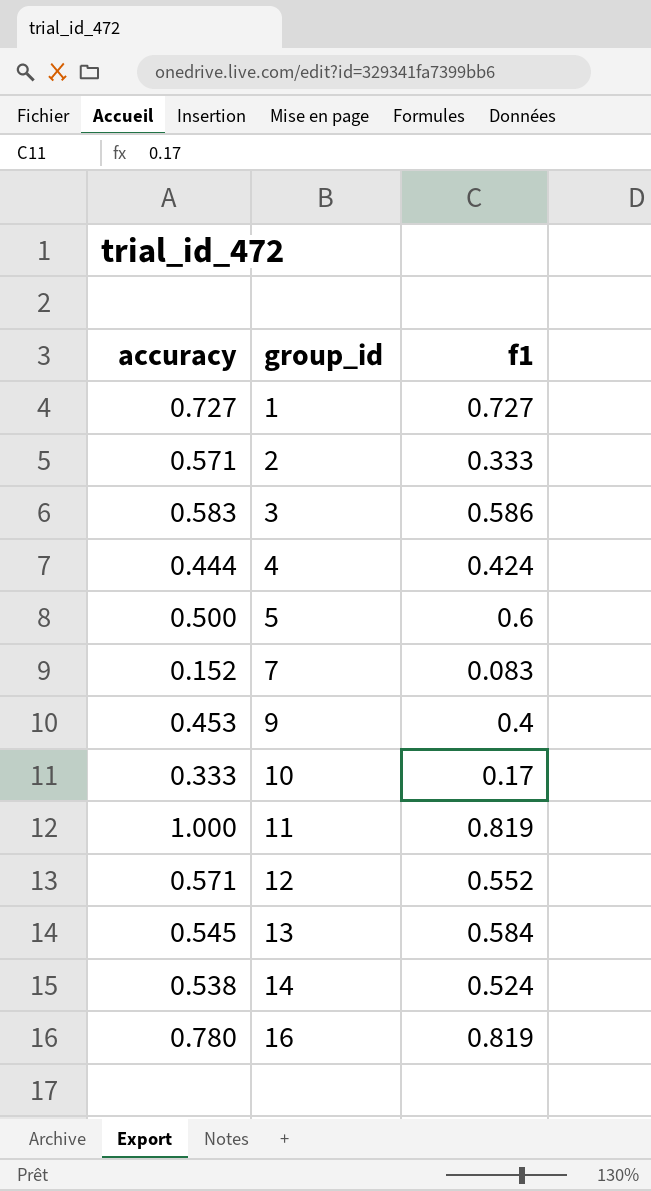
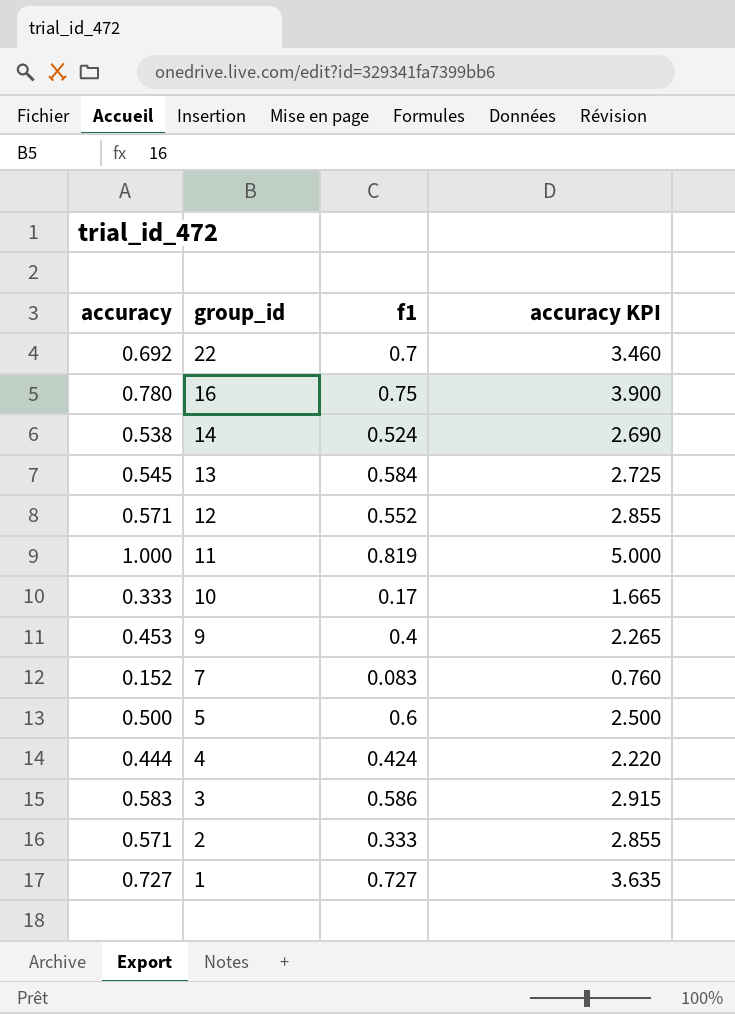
row order: group_id ascending -> group_id descending
column accuracy KPI | formula: none -> [accuracy] * 5
row 22: none -> 0.692 | 0.7 | 3.460
16 | f1: 0.819 -> 0.75

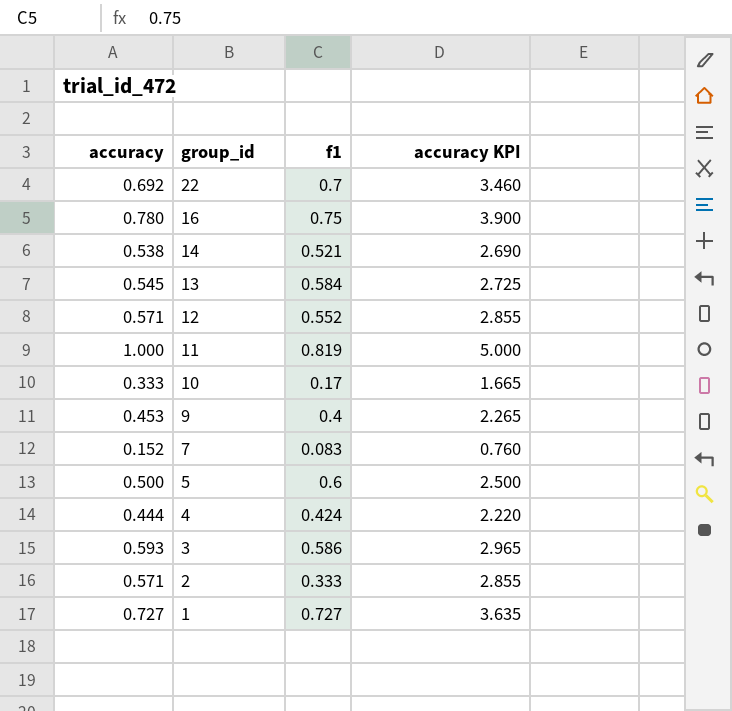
14 | f1: 0.524 -> 0.521
3 | accuracy: 0.583 -> 0.593
3 | accuracy KPI: 2.915 -> 2.965

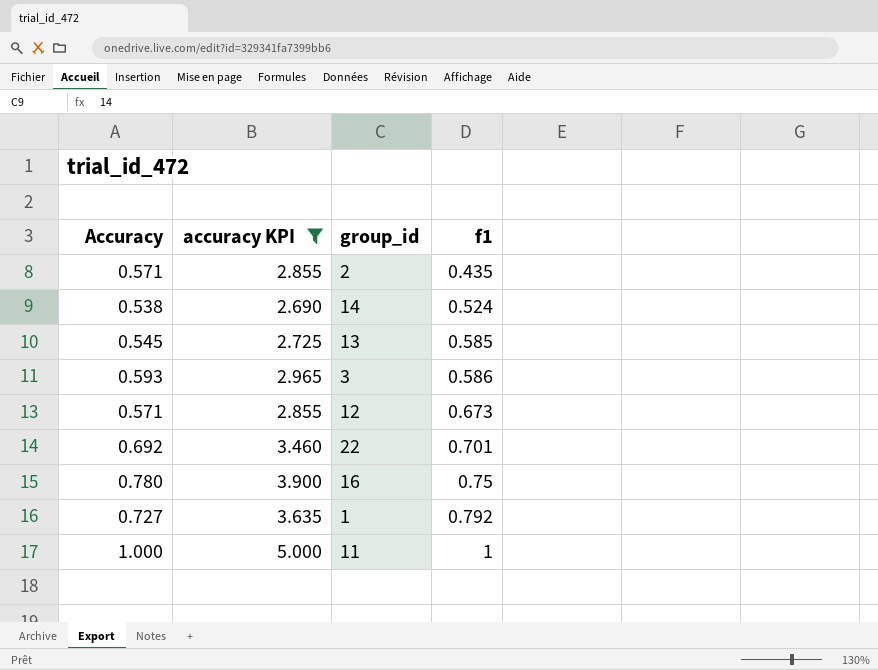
filter: none -> accuracy KPI >= 2.690
row order: group_id descending -> f1 ascending
column name: accuracy -> Accuracy
column accuracy KPI | position: 4 -> 2
2 | f1: 0.333 -> 0.435
14 | f1: 0.521 -> 0.524
13 | f1: 0.584 -> 0.585
12 | f1: 0.552 -> 0.673
22 | f1: 0.7 -> 0.701
1 | f1: 0.727 -> 0.792
11 | f1: 0.819 -> 1

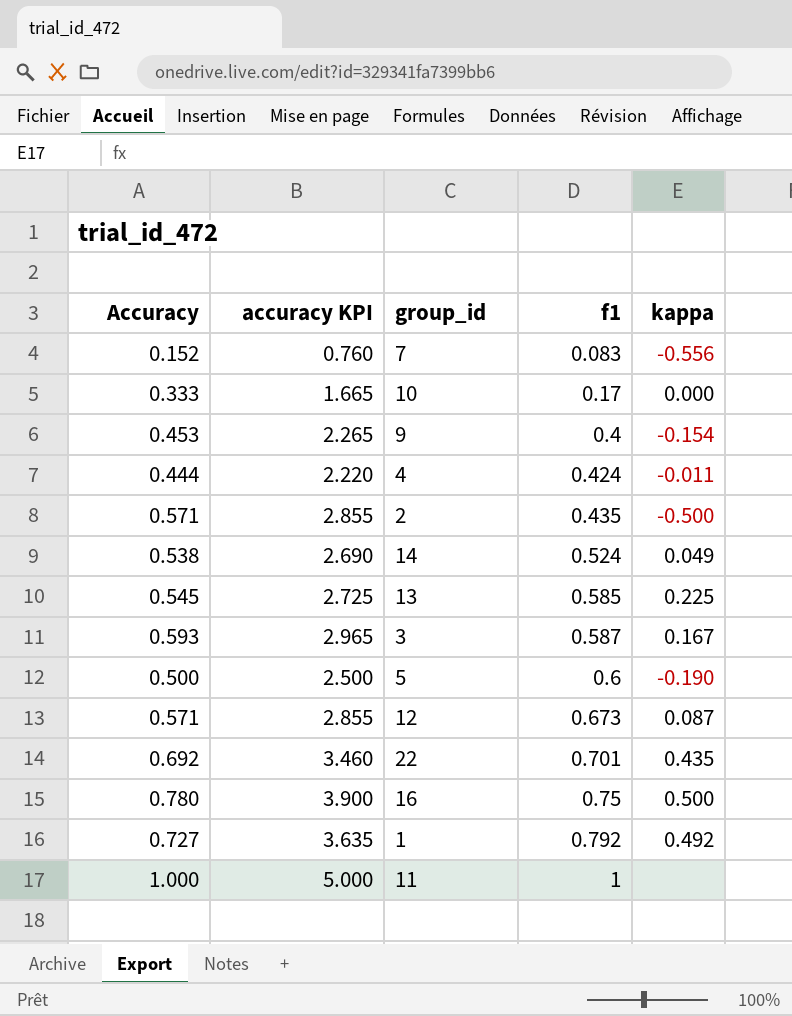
filter: accuracy KPI >= 2.690 -> none
column kappa | position: none -> 5
3 | f1: 0.586 -> 0.587

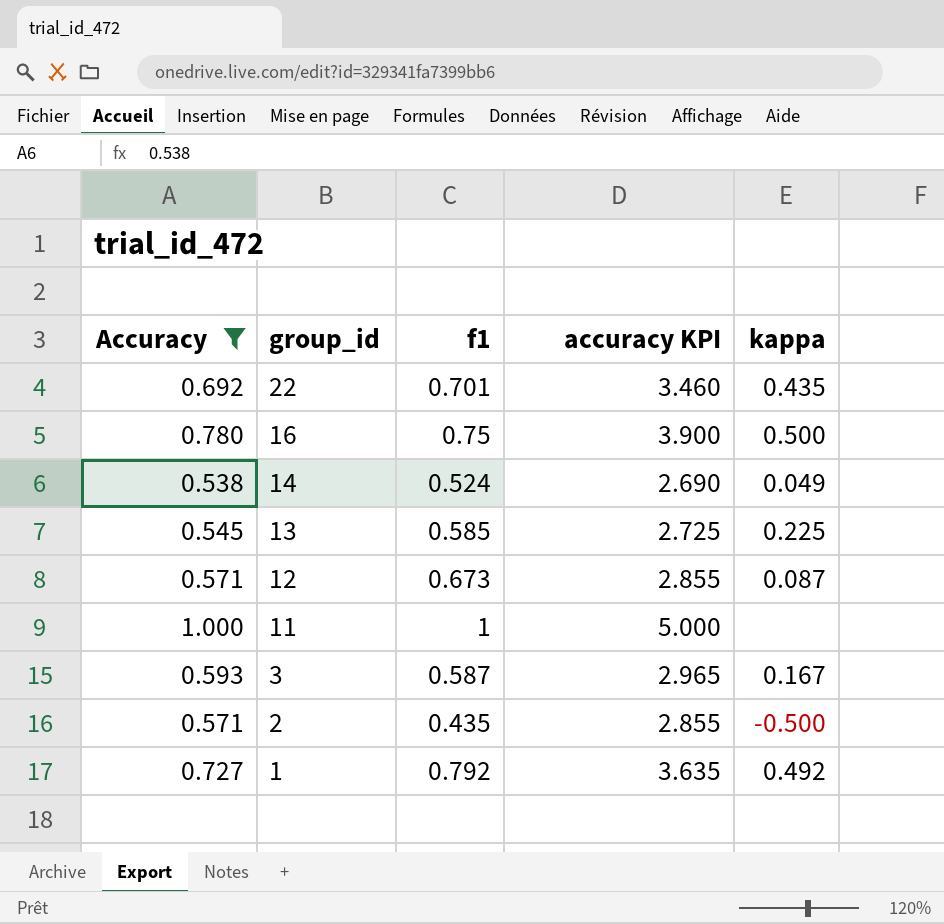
filter: none -> Accuracy >= 0.538
row order: f1 ascending -> group_id descending
column accuracy KPI | position: 2 -> 4

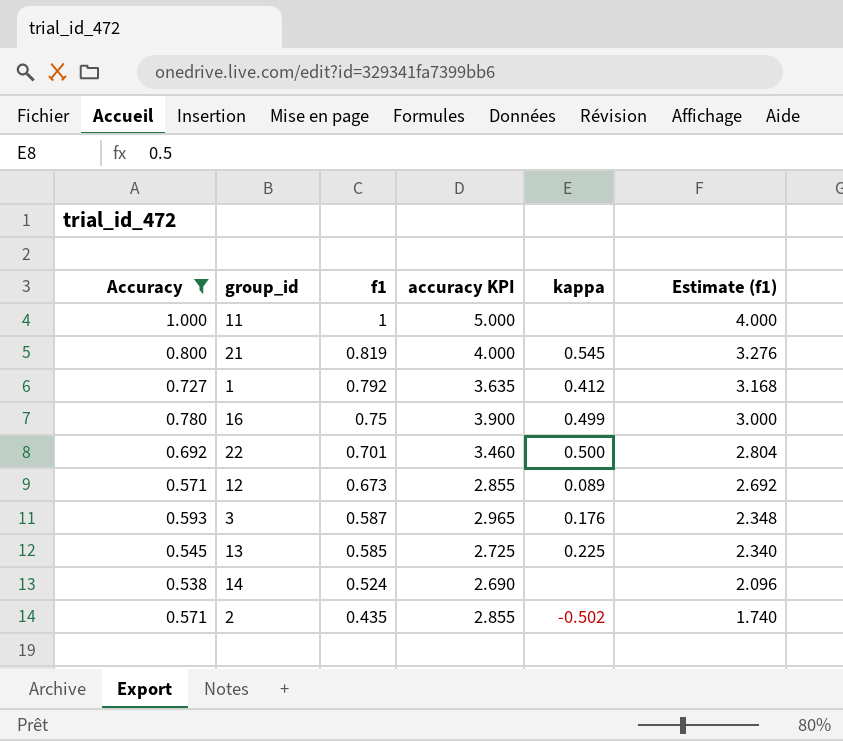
row order: group_id descending -> f1 descending
column Estimate (f1) | formula: none -> [f1] * 4
row 21: none -> 0.800 | 0.819 | 4.000 | 0.545 | 3.276
1 | kappa: 0.492 -> 0.412
16 | kappa: 0.500 -> 0.499
22 | kappa: 0.435 -> 0.500
12 | kappa: 0.087 -> 0.089
3 | kappa: 0.167 -> 0.176
14 | kappa: 0.049 -> none
2 | kappa: -0.500 -> -0.502

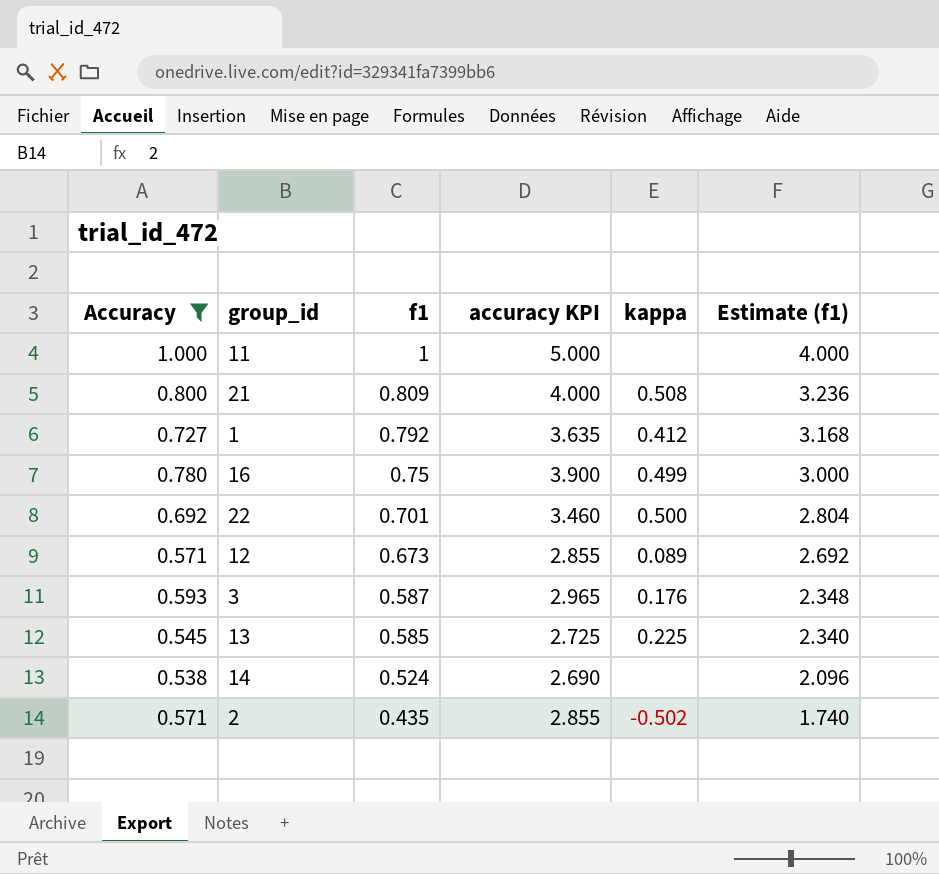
21 | f1: 0.819 -> 0.809
21 | kappa: 0.545 -> 0.508
21 | Estimate (f1): 3.276 -> 3.236

